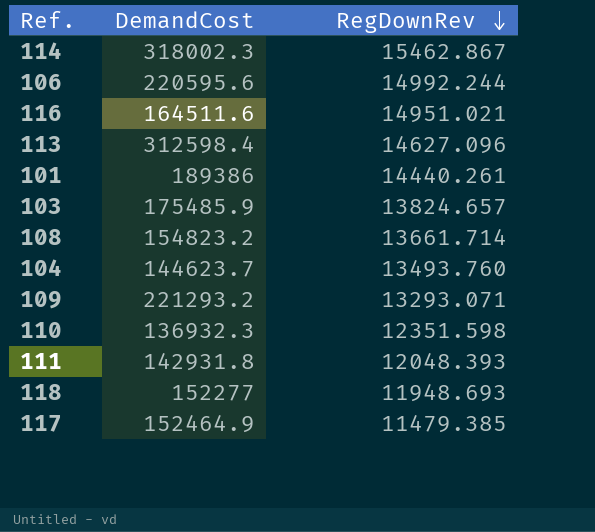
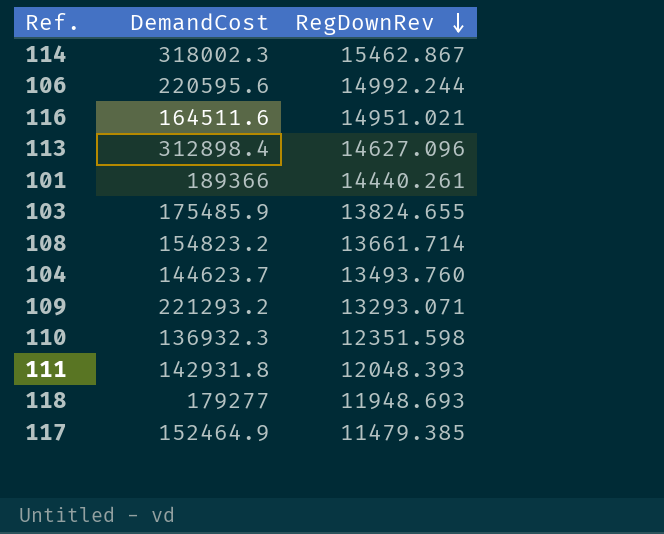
113 | DemandCost: 312598.4 -> 312898.4
101 | DemandCost: 189386 -> 189366
103 | RegDownRev: 13824.657 -> 13824.655
118 | DemandCost: 152277 -> 179277

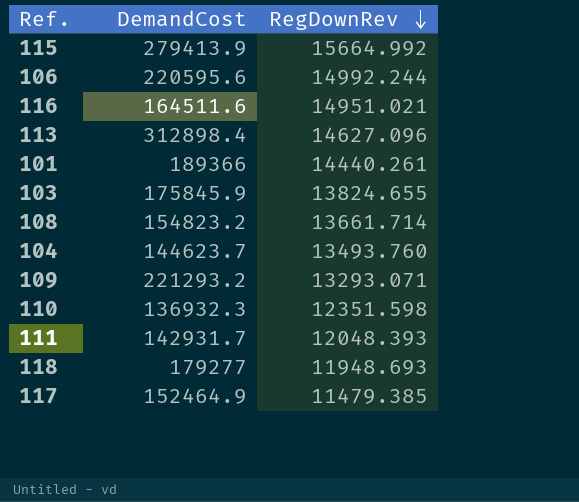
row 114: 318002.3 | 15462.867 -> none
row 115: none -> 279413.9 | 15664.992
103 | DemandCost: 175485.9 -> 175845.9
111 | DemandCost: 142931.8 -> 142931.7

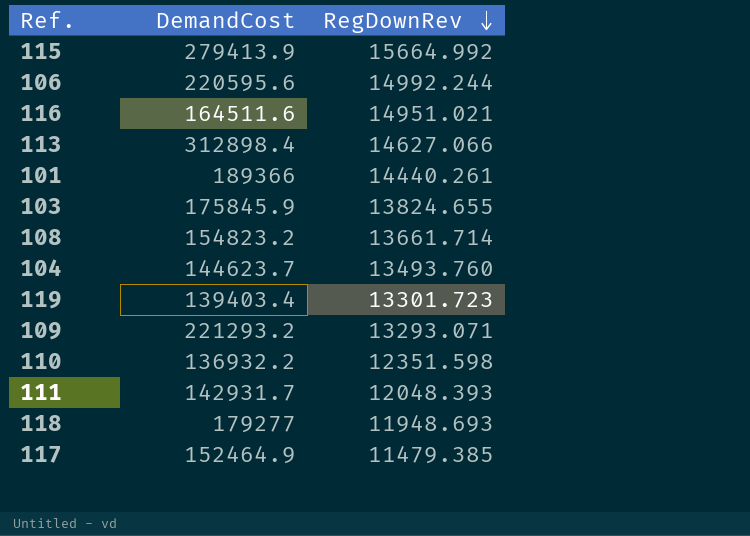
113 | RegDownRev: 14627.096 -> 14627.066
row 119: none -> 139403.4 | 13301.723
110 | DemandCost: 136932.3 -> 136932.2

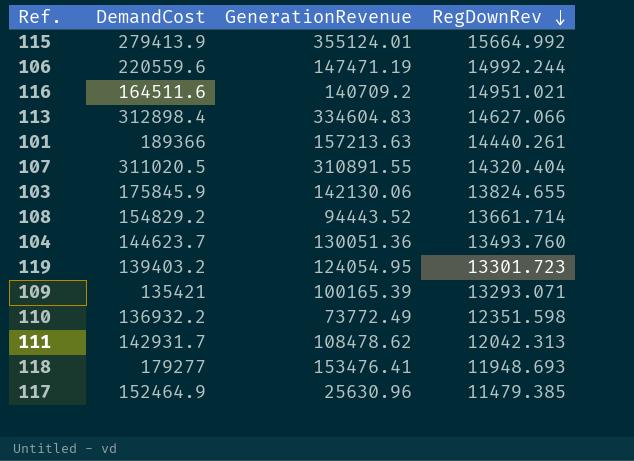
column GenerationRevenue | position: none -> 3
106 | DemandCost: 220595.6 -> 220559.6
row 107: none -> 311020.5 | 310891.55 | 14320.404
108 | DemandCost: 154823.2 -> 154829.2
119 | DemandCost: 139403.4 -> 139403.2
109 | DemandCost: 221293.2 -> 135421
111 | RegDownRev: 12048.393 -> 12042.313

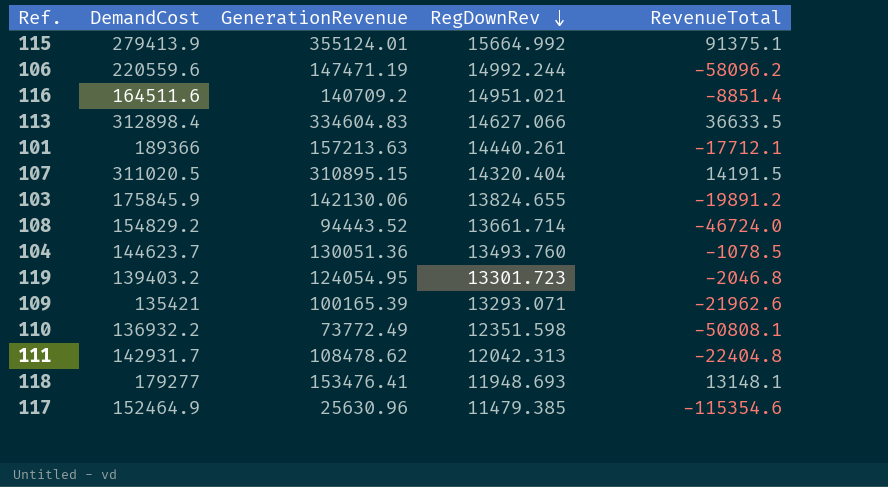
column RevenueTotal | position: none -> 5
107 | GenerationRevenue: 310891.55 -> 310895.15

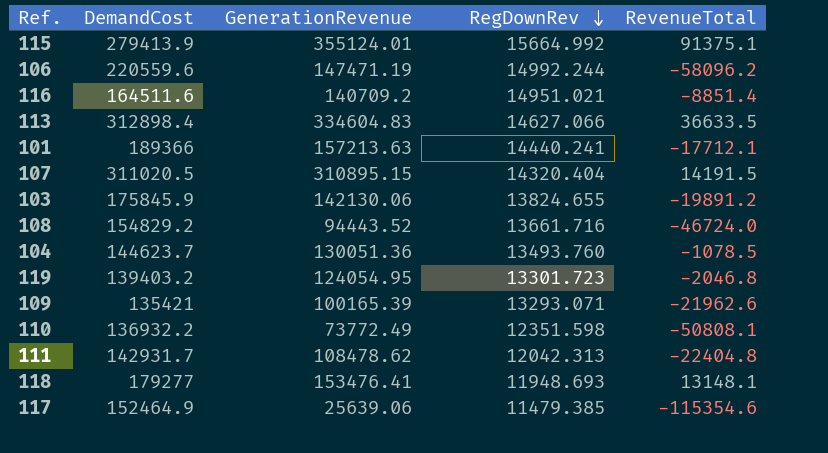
101 | RegDownRev: 14440.261 -> 14440.241
108 | RegDownRev: 13661.714 -> 13661.716
117 | GenerationRevenue: 25630.96 -> 25639.06

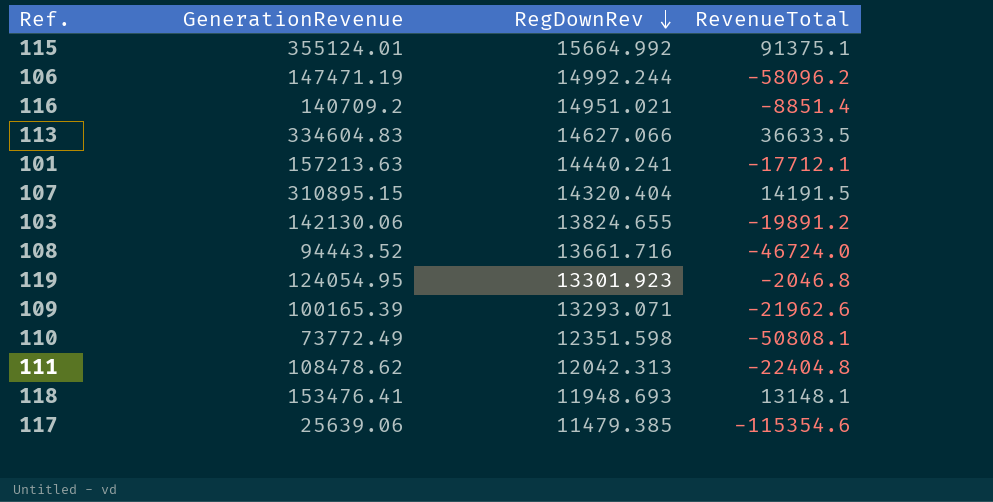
column DemandCost | position: 2 -> none
row 104: 144623.7 | 130051.36 | 13493.760 | -1078.5 -> none
119 | RegDownRev: 13301.723 -> 13301.923

